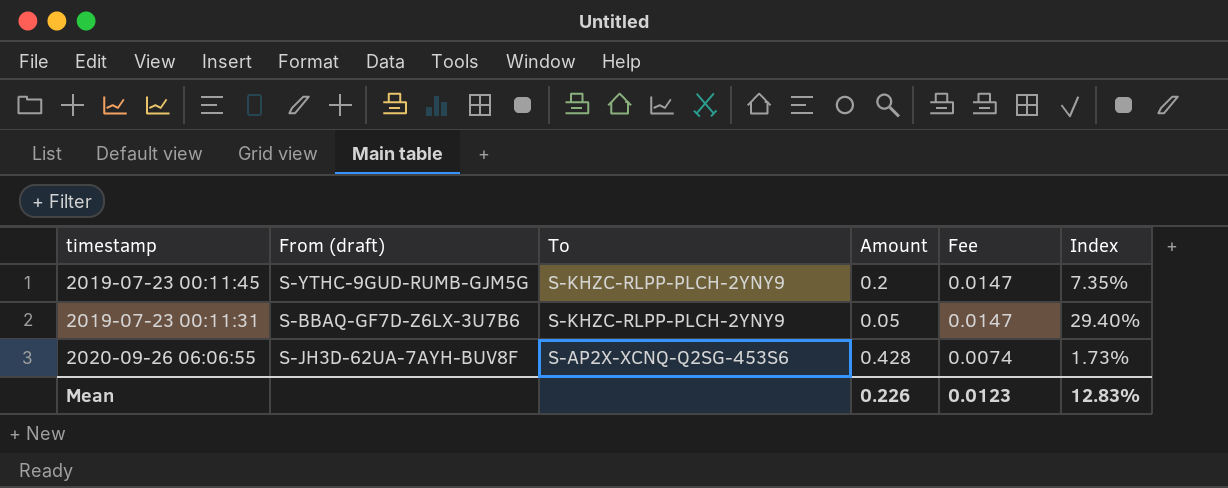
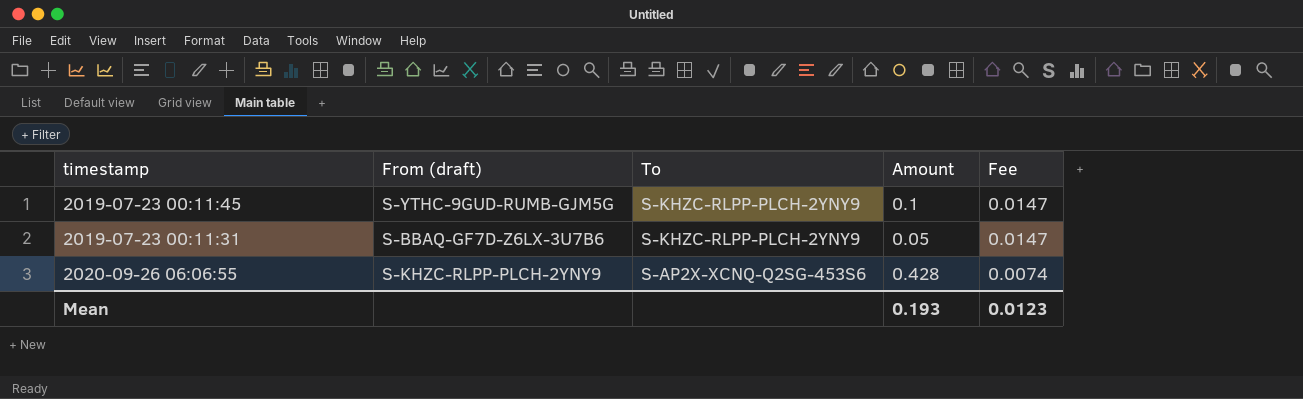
column Index | formula: [Fee] / [Amount] -> none
2019-07-23 00:11:45 | Amount: 0.2 -> 0.1
2020-09-26 06:06:55 | From (draft): S-JH3D-62UA-7AYH-BUV8F -> S-KHZC-RLPP-PLCH-2YNY9
Mean | Amount: 0.226 -> 0.193

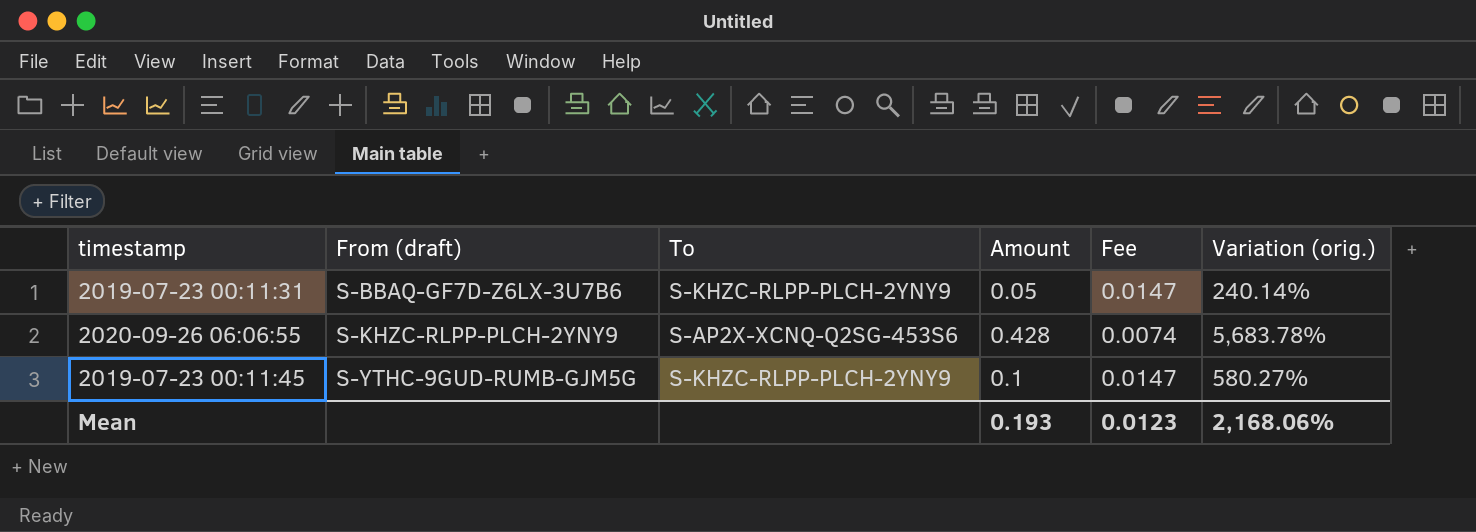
row order: To descending -> From (draft) ascending
column Variation (orig.) | formula: none -> ([Amount] - [Fee]) / [Fee]

